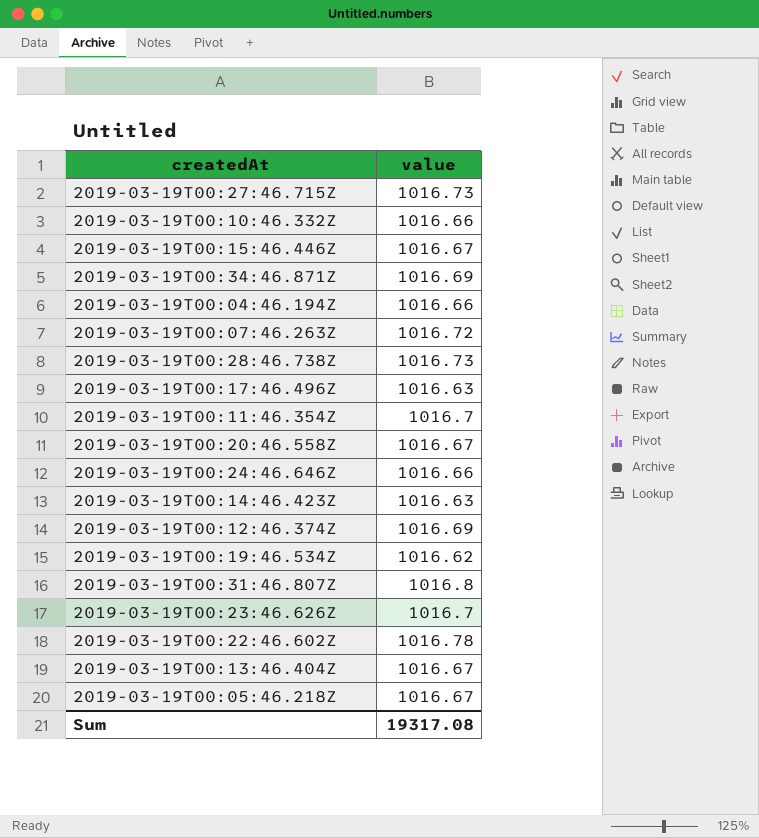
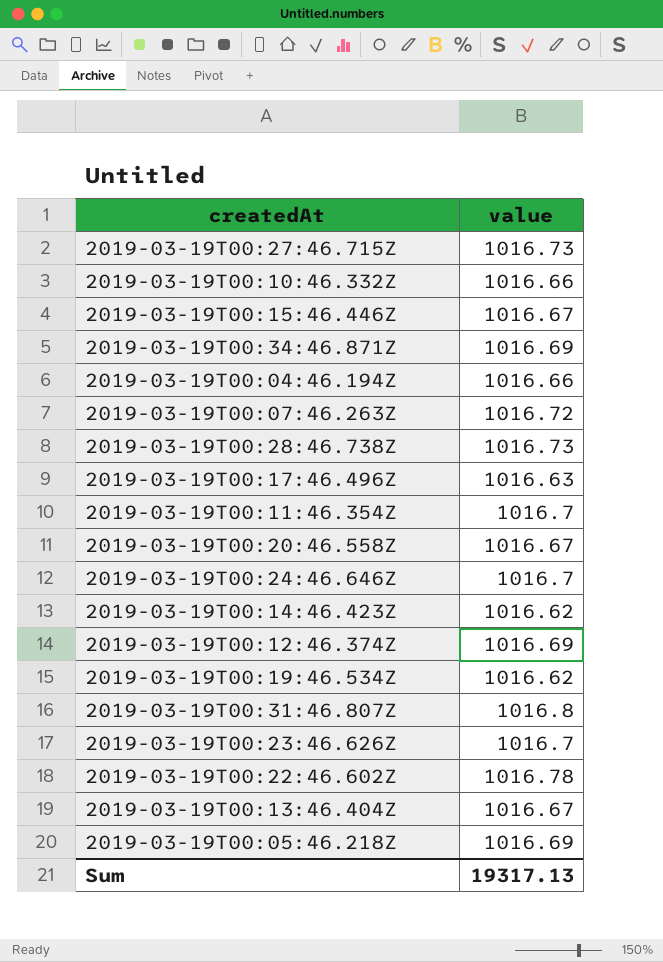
2019-03-19T00:24:46.646Z | value: 1016.66 -> 1016.7
2019-03-19T00:14:46.423Z | value: 1016.63 -> 1016.62
2019-03-19T00:05:46.218Z | value: 1016.67 -> 1016.69
Sum | value: 19317.08 -> 19317.13

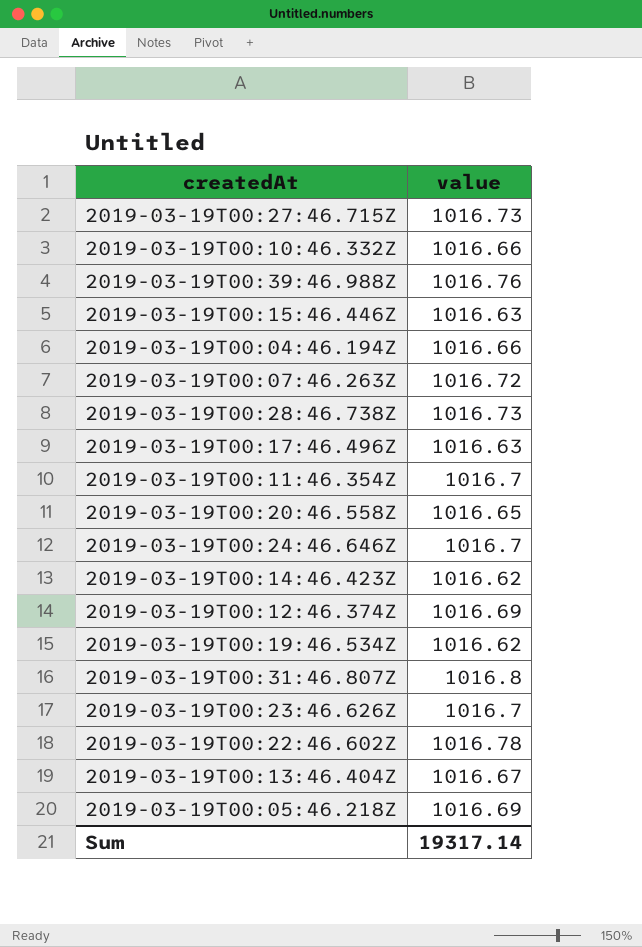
row 2019-03-19T00:34:46.871Z: 1016.69 -> none
row 2019-03-19T00:39:46.988Z: none -> 1016.76
2019-03-19T00:15:46.446Z | value: 1016.67 -> 1016.63
2019-03-19T00:20:46.558Z | value: 1016.67 -> 1016.65
Sum | value: 19317.13 -> 19317.14

